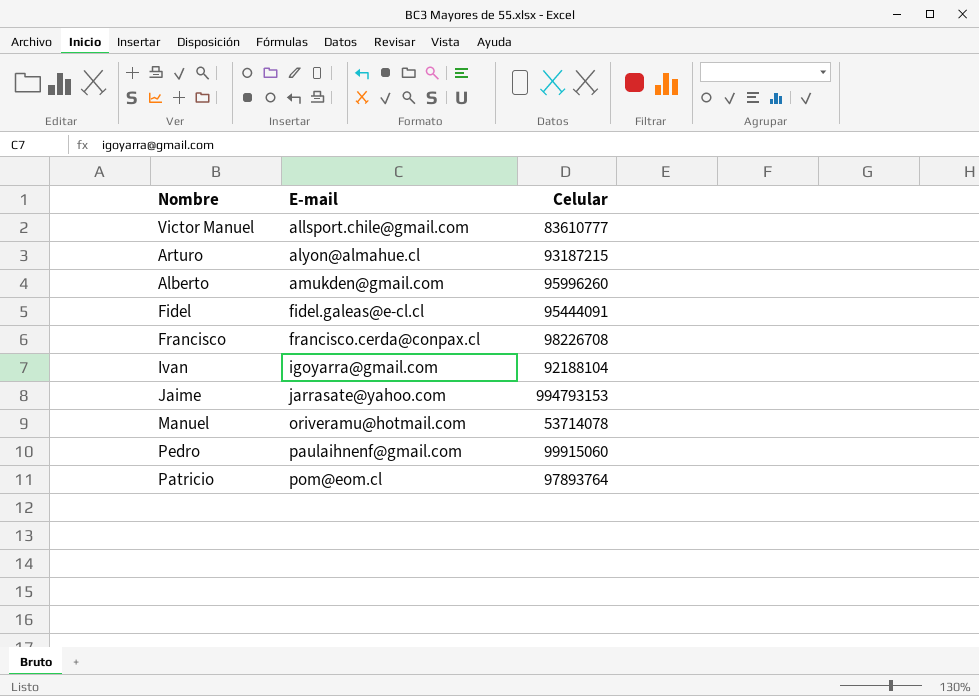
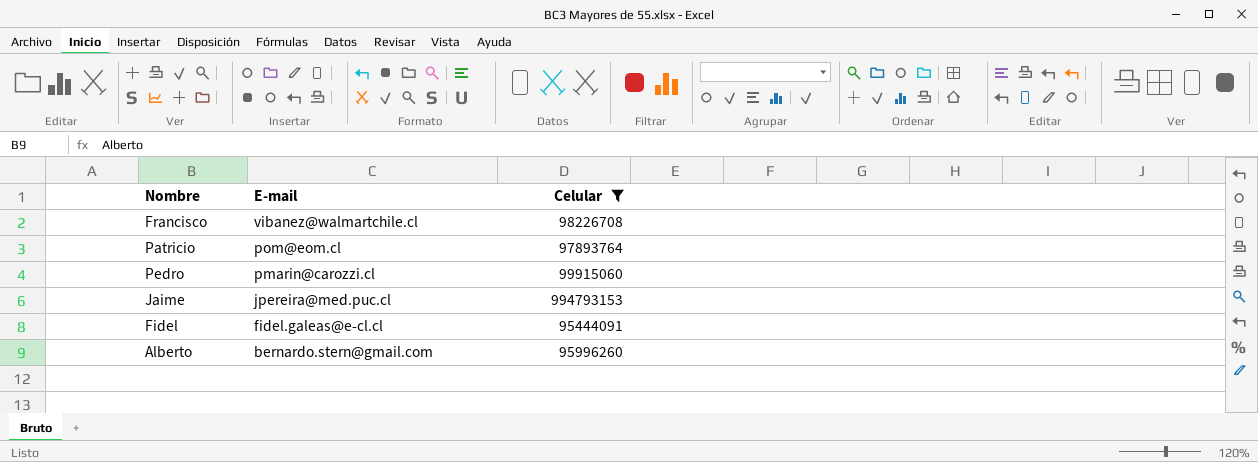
filter: none -> Celular >= 95444091
row order: E-mail ascending -> E-mail descending
Francisco | E-mail: francisco.cerda@conpax.cl -> vibanez@walmartchile.cl
Pedro | E-mail: paulaihnenf@gmail.com -> pmarin@carozzi.cl
Jaime | E-mail: jarrasate@yahoo.com -> jpereira@med.puc.cl
Alberto | E-mail: amukden@gmail.com -> bernardo.stern@gmail.com

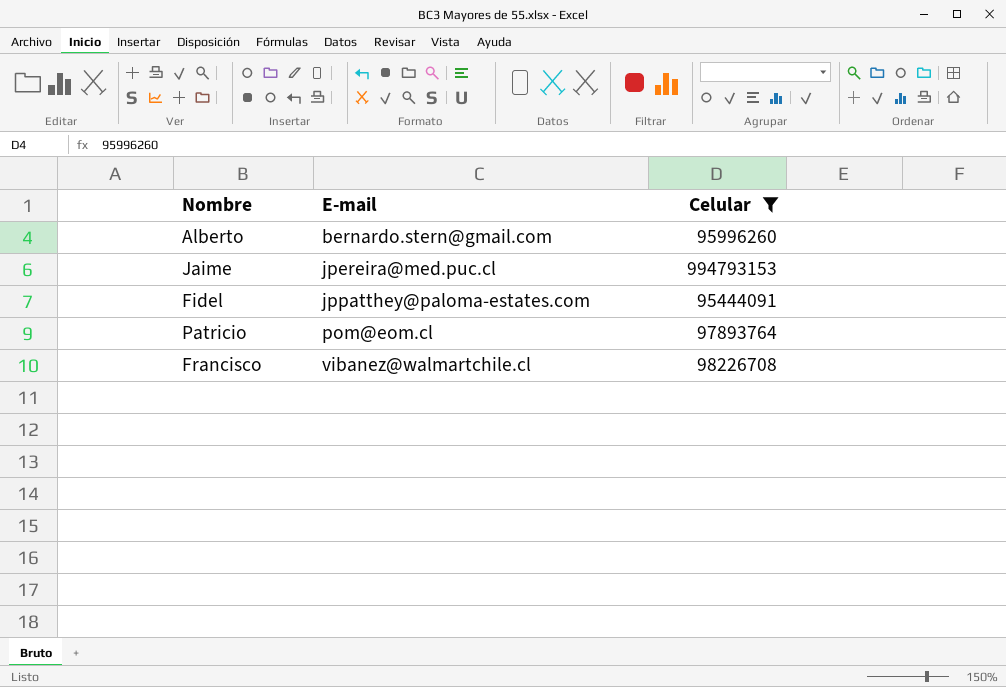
row order: E-mail descending -> E-mail ascending
row Pedro: pmarin@carozzi.cl | 99915060 -> none
Fidel | E-mail: fidel.galeas@e-cl.cl -> jppatthey@paloma-estates.com

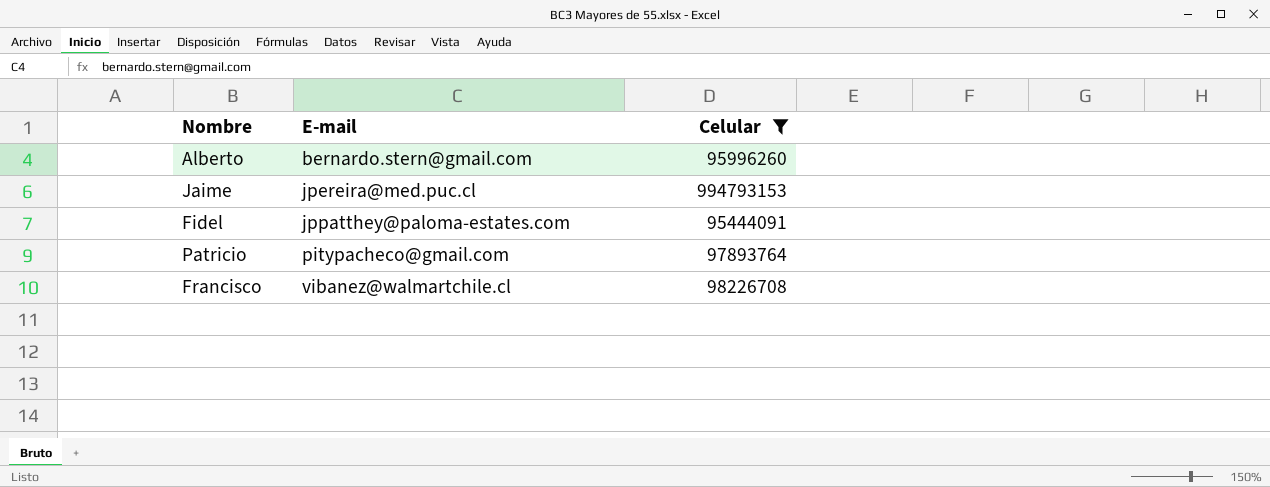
Patricio | E-mail: pom@eom.cl -> pitypacheco@gmail.com

